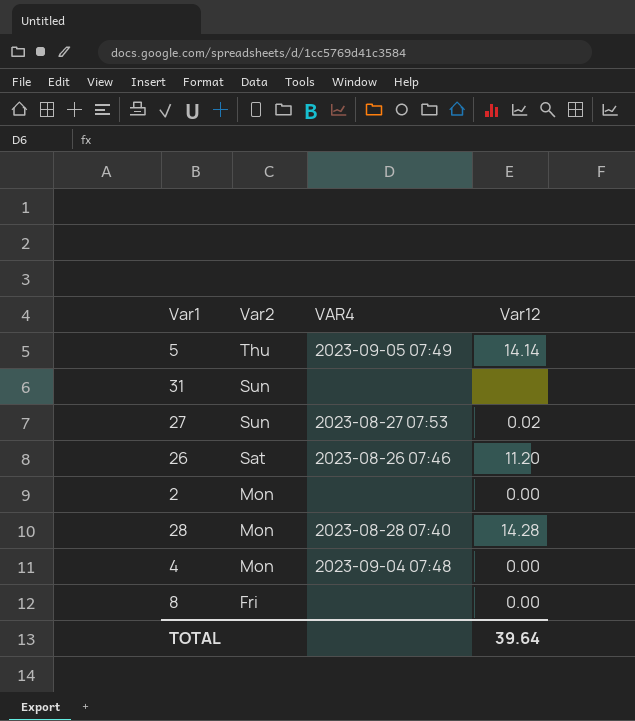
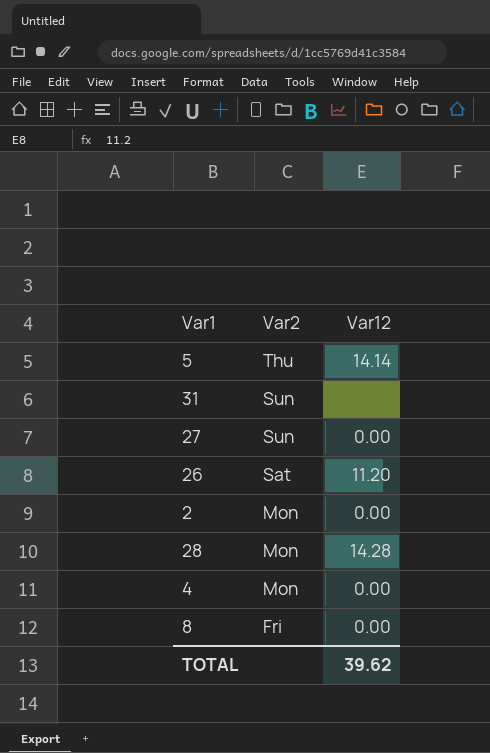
column VAR4 | position: 3 -> none
27 | Var12: 0.02 -> 0.00
TOTAL | Var12: 39.64 -> 39.62

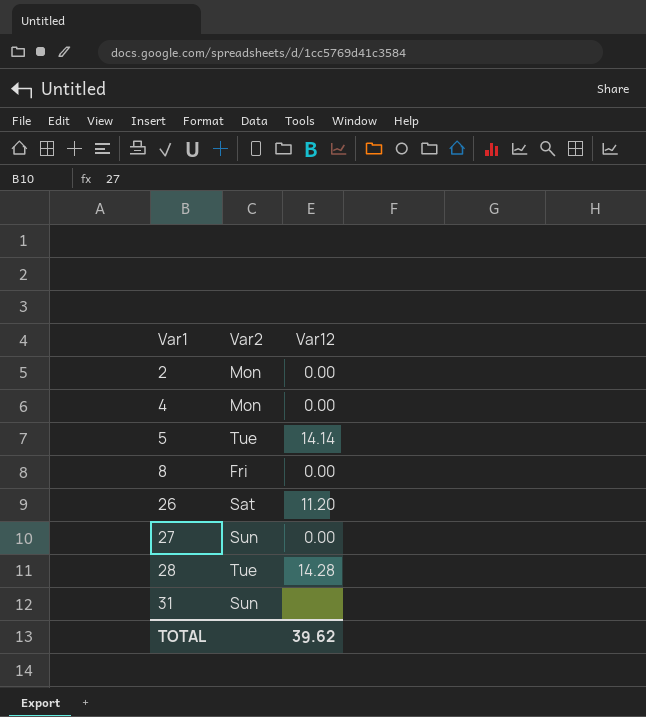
row order: Var2 descending -> Var1 ascending
5 | Var2: Thu -> Tue
28 | Var2: Mon -> Tue

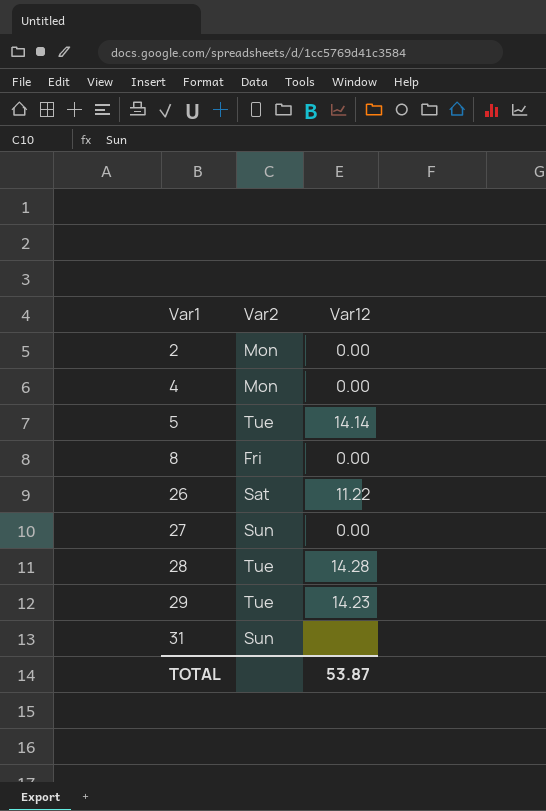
26 | Var12: 11.20 -> 11.22
row 29: none -> Tue | 14.23
TOTAL | Var12: 39.62 -> 53.87

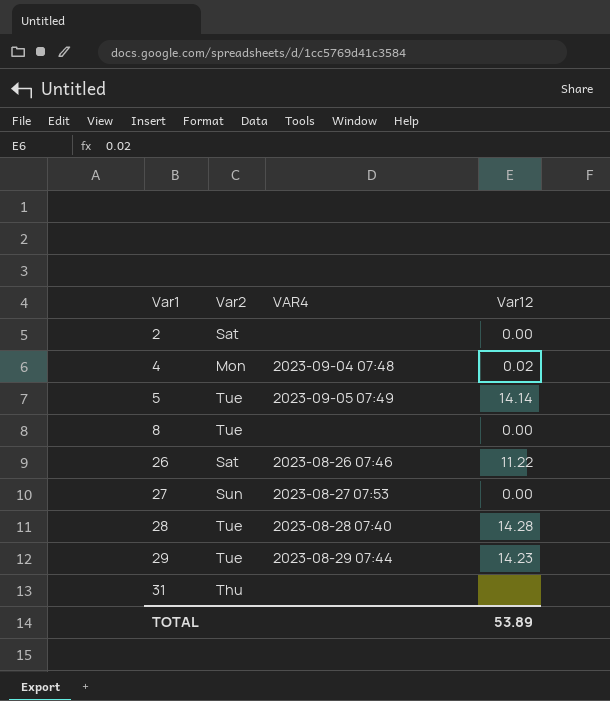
column VAR4 | position: none -> 3
2 | Var2: Mon -> Sat
4 | Var12: 0.00 -> 0.02
8 | Var2: Fri -> Tue
31 | Var2: Sun -> Thu
TOTAL | Var12: 53.87 -> 53.89

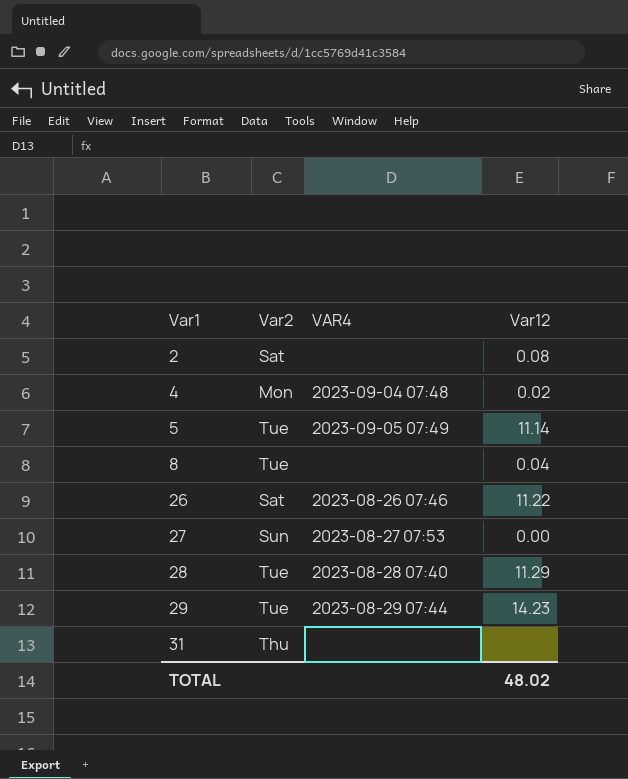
2 | Var12: 0.00 -> 0.08
5 | Var12: 14.14 -> 11.14
8 | Var12: 0.00 -> 0.04
28 | Var12: 14.28 -> 11.29
TOTAL | Var12: 53.89 -> 48.02

